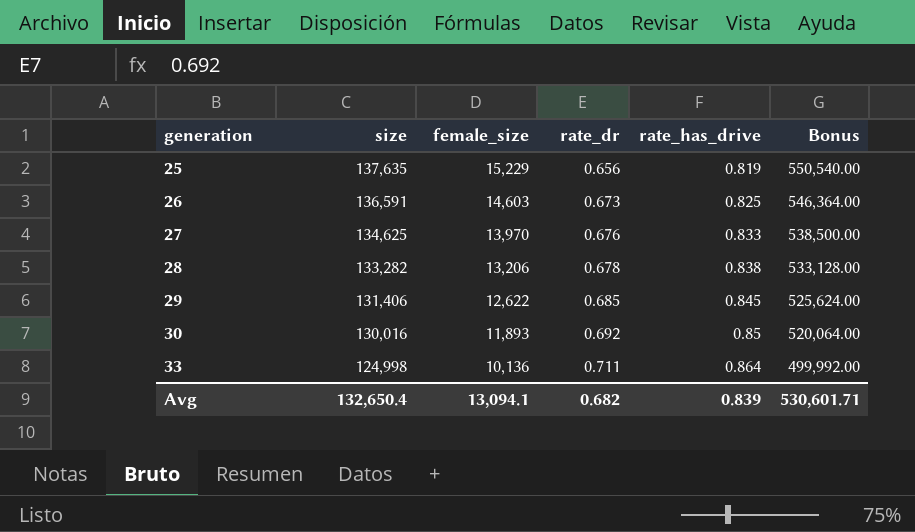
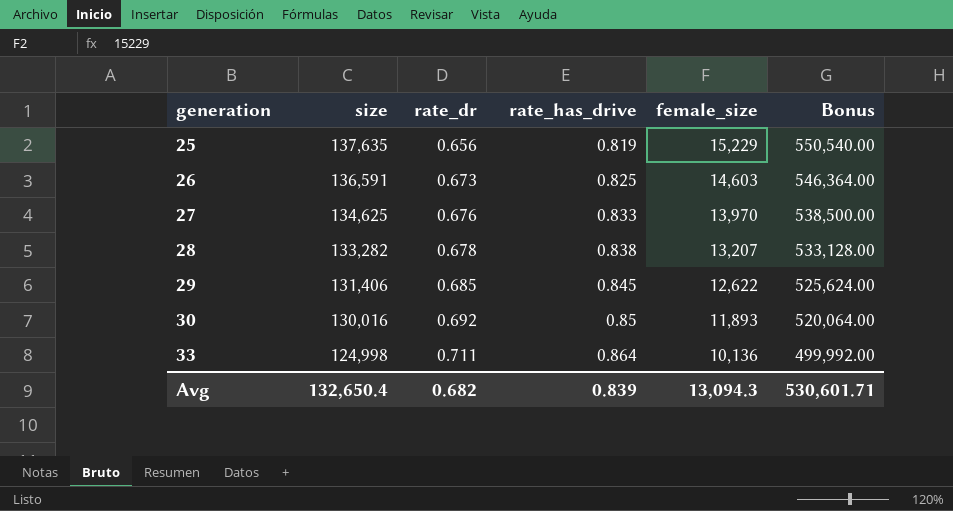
column female_size | position: 3 -> 5
28 | female_size: 13,206 -> 13,207
Avg | female_size: 13,094.1 -> 13,094.3

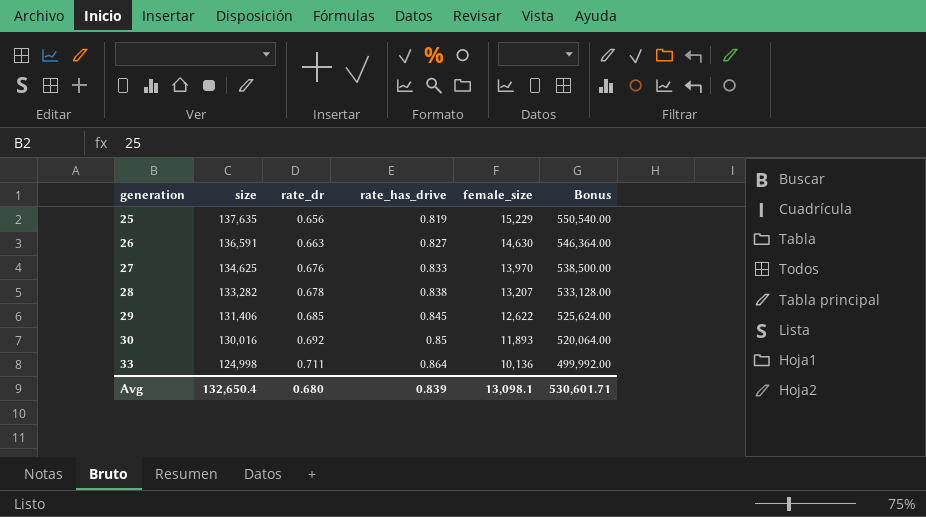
26 | rate_dr: 0.673 -> 0.663
26 | rate_has_drive: 0.825 -> 0.827
26 | female_size: 14,603 -> 14,630
Avg | rate_dr: 0.682 -> 0.680
Avg | female_size: 13,094.3 -> 13,098.1

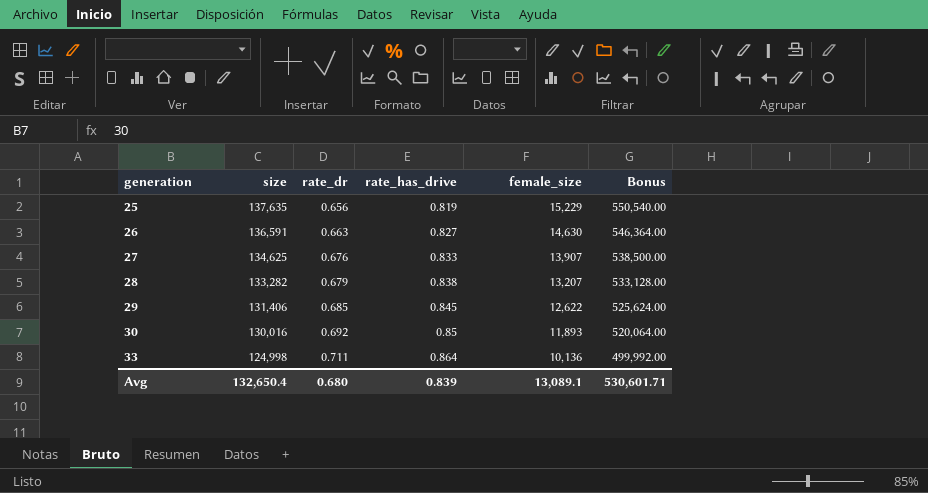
27 | female_size: 13,970 -> 13,907
28 | rate_dr: 0.678 -> 0.679
Avg | female_size: 13,098.1 -> 13,089.1

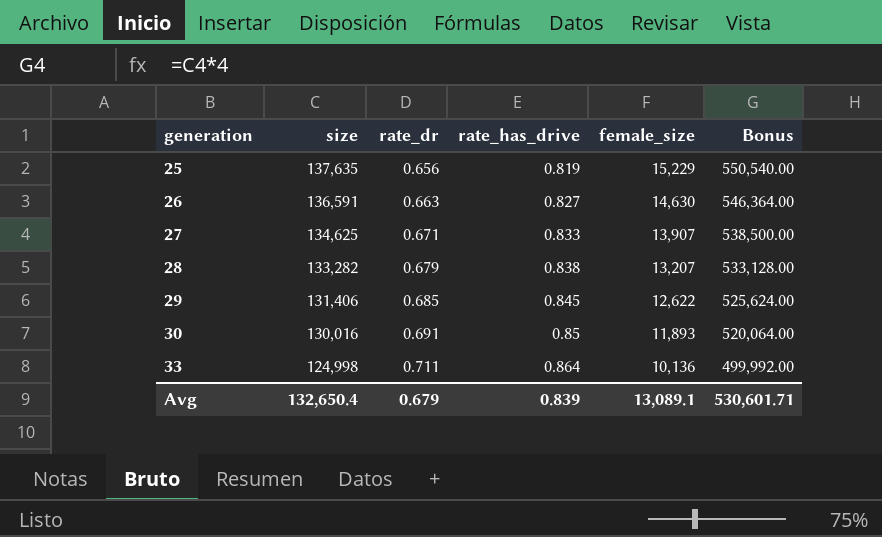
27 | rate_dr: 0.676 -> 0.671
30 | rate_dr: 0.692 -> 0.691
Avg | rate_dr: 0.680 -> 0.679

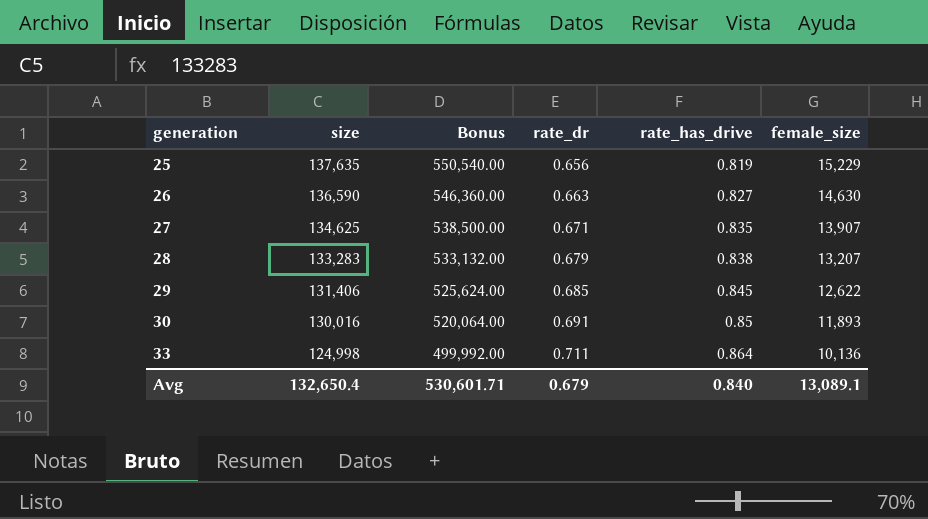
column Bonus | position: 6 -> 3
26 | size: 136,591 -> 136,590
26 | Bonus: 546,364.00 -> 546,360.00
27 | rate_has_drive: 0.833 -> 0.835
28 | size: 133,282 -> 133,283
28 | Bonus: 533,128.00 -> 533,132.00
Avg | rate_has_drive: 0.839 -> 0.840

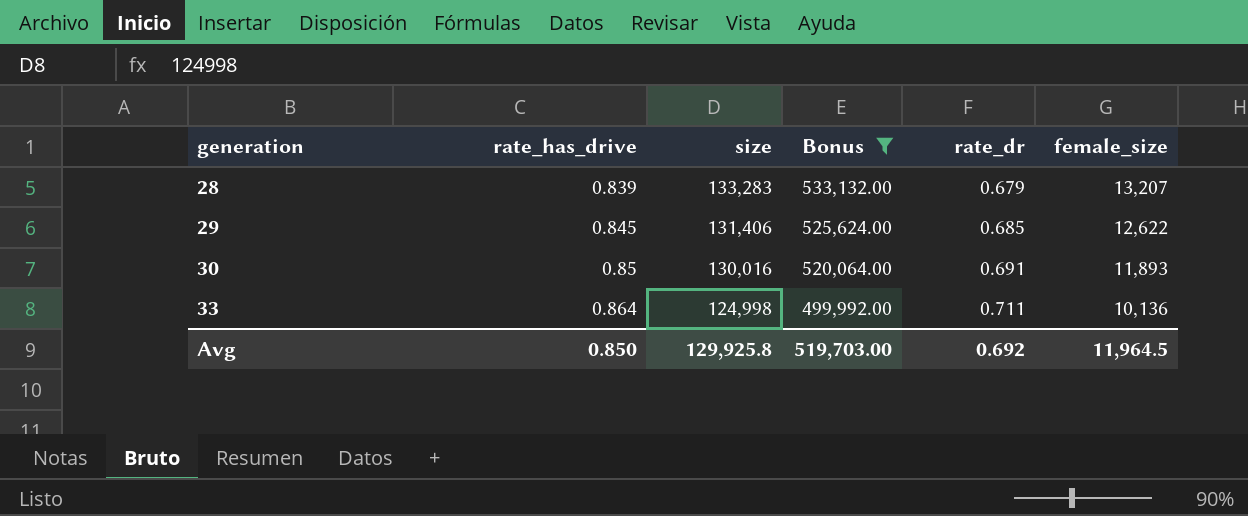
filter: none -> Bonus <= 533,132.00
column rate_has_drive | position: 5 -> 2
28 | rate_has_drive: 0.838 -> 0.839
Avg | rate_has_drive: 0.840 -> 0.850
Avg | size: 132,650.4 -> 129,925.8
Avg | Bonus: 530,601.71 -> 519,703.00
Avg | rate_dr: 0.679 -> 0.692
Avg | female_size: 13,089.1 -> 11,964.5

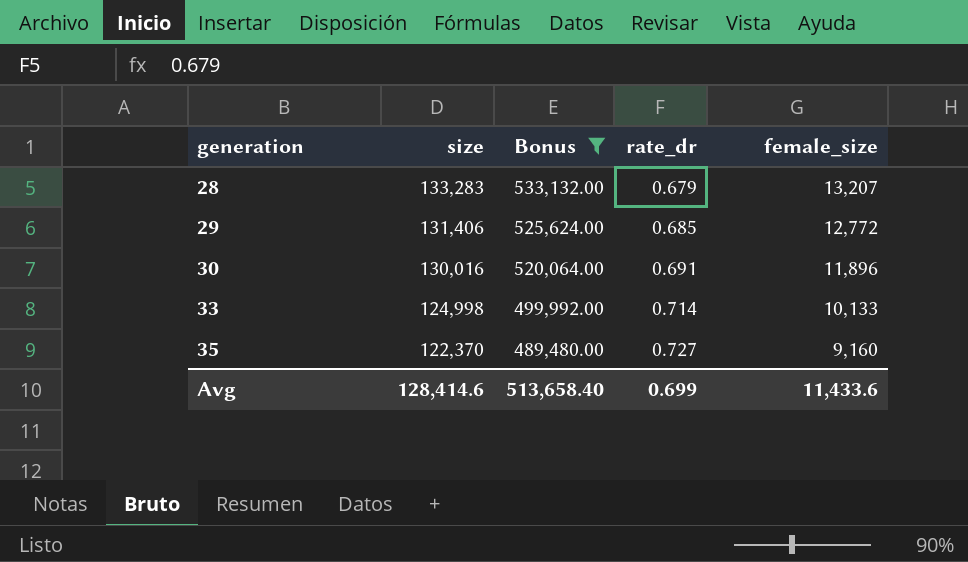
column rate_has_drive | position: 2 -> none
29 | female_size: 12,622 -> 12,772
30 | female_size: 11,893 -> 11,896
33 | rate_dr: 0.711 -> 0.714
33 | female_size: 10,136 -> 10,133
row 35: none -> 122,370 | 489,480.00 | 0.727 | 9,160
Avg | size: 129,925.8 -> 128,414.6
Avg | Bonus: 519,703.00 -> 513,658.40
Avg | rate_dr: 0.692 -> 0.699
Avg | female_size: 11,964.5 -> 11,433.6

